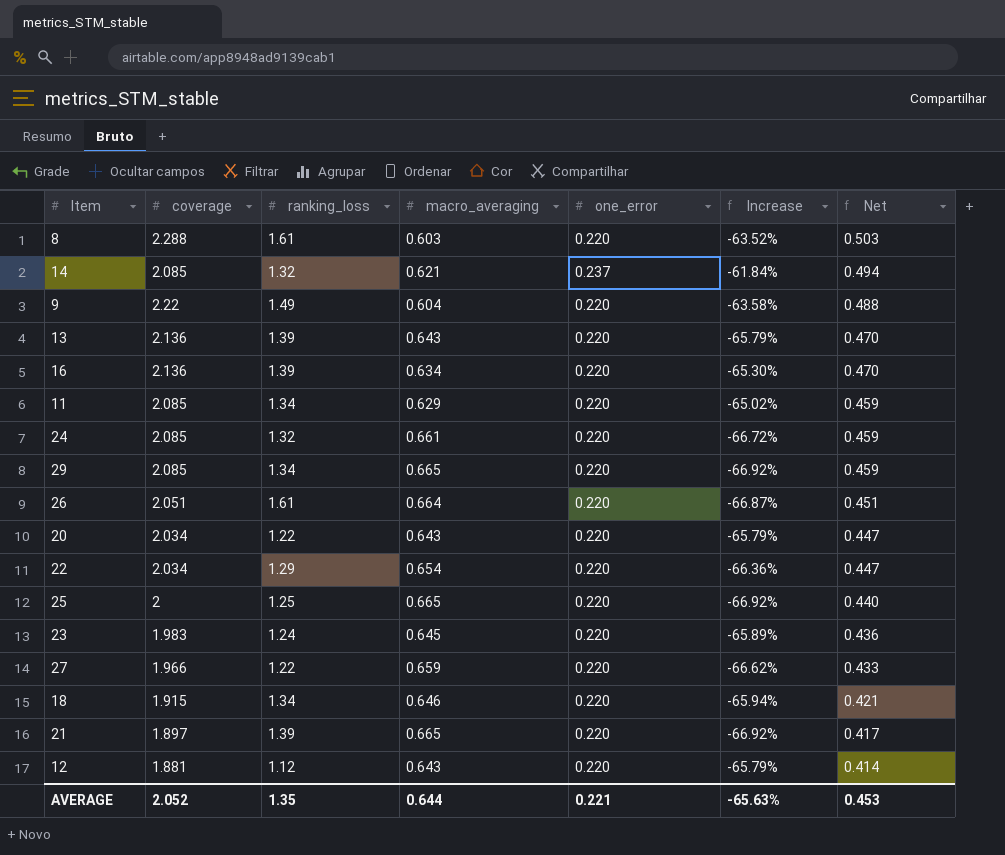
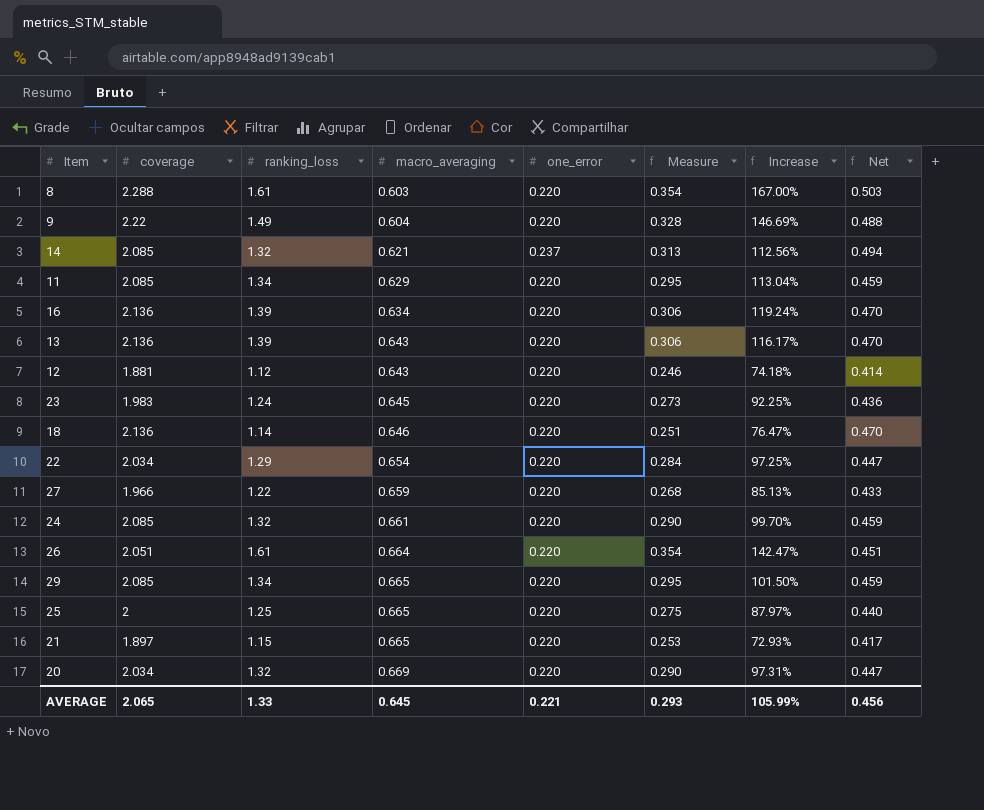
row order: Net descending -> macro_averaging ascending
column Measure | formula: none -> [ranking_loss] * [one_error]
column Increase | formula: ([one_error] - [macro_averaging]) / [macro_averaging] -> ([ranking_loss] - [macro_averaging]) / [macro_averaging]
18 | coverage: 1.915 -> 2.136
18 | ranking_loss: 1.34 -> 1.14
18 | Net: 0.421 -> 0.470
21 | ranking_loss: 1.39 -> 1.15
20 | ranking_loss: 1.22 -> 1.32
20 | macro_averaging: 0.643 -> 0.669
AVERAGE | coverage: 2.052 -> 2.065
AVERAGE | ranking_loss: 1.35 -> 1.33
AVERAGE | macro_averaging: 0.644 -> 0.645
AVERAGE | Increase: -65.63% -> 105.99%
AVERAGE | Net: 0.453 -> 0.456

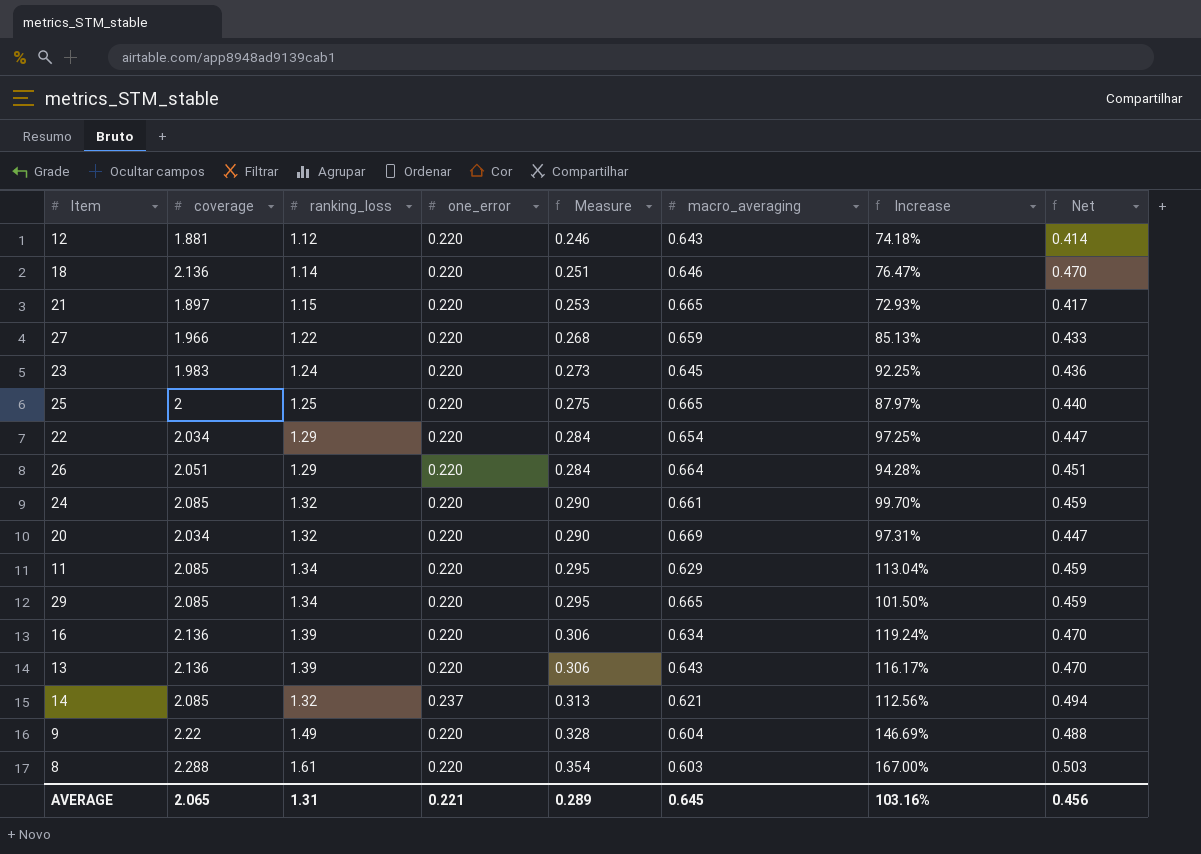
row order: macro_averaging ascending -> Measure ascending
column macro_averaging | position: 4 -> 6
26 | ranking_loss: 1.61 -> 1.29
26 | Measure: 0.354 -> 0.284
26 | Increase: 142.47% -> 94.28%
AVERAGE | ranking_loss: 1.33 -> 1.31
AVERAGE | Measure: 0.293 -> 0.289
AVERAGE | Increase: 105.99% -> 103.16%

